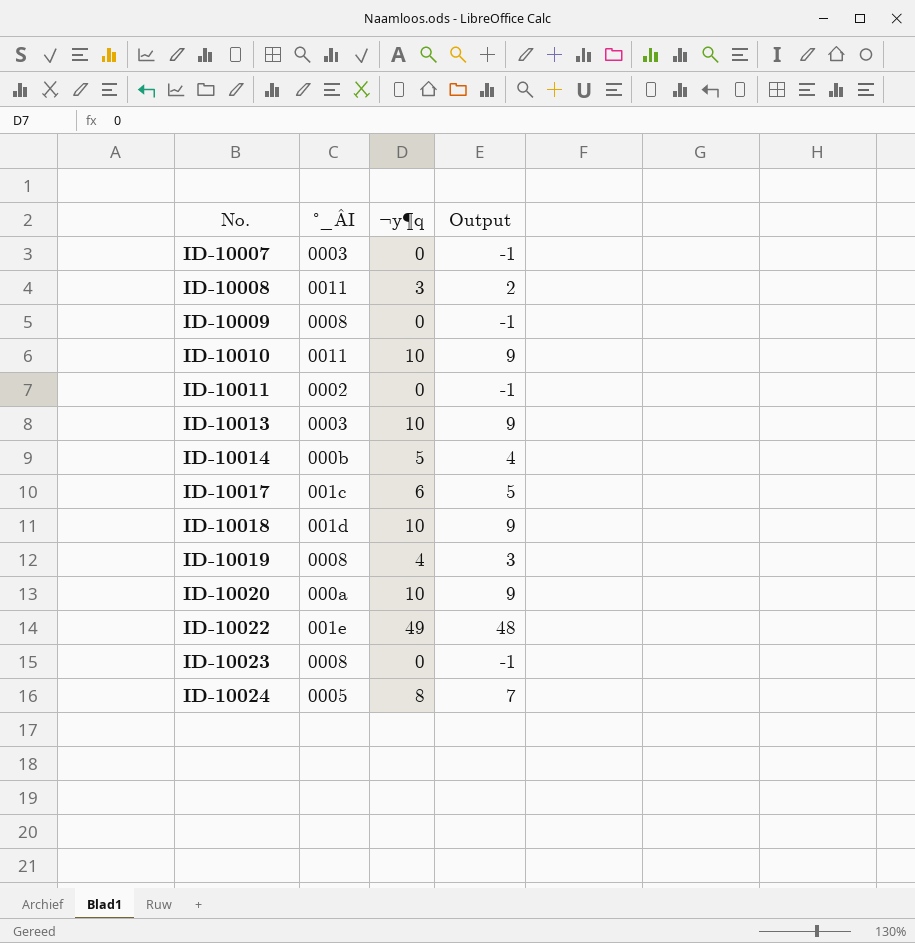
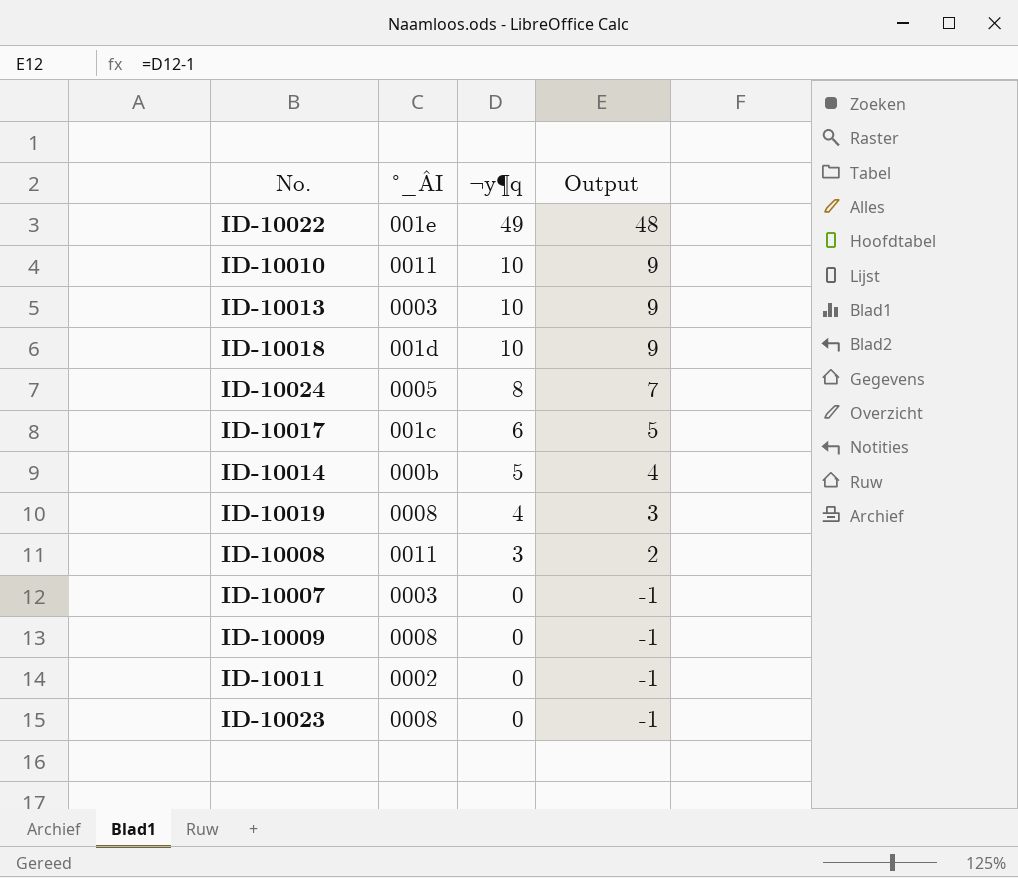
row order: No. ascending -> ¬y¶q descending
row ID-10020: 000a | 10 | 9 -> none

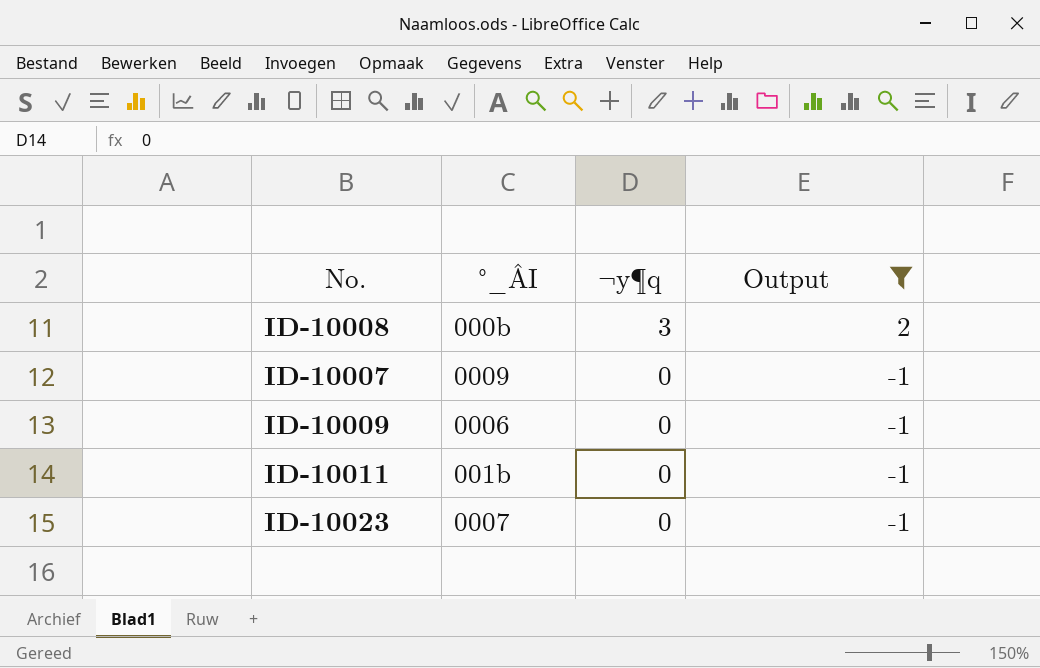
filter: none -> Output <= 2
ID-10008 | °_ÂI: 0011 -> 000b
ID-10007 | °_ÂI: 0003 -> 0009
ID-10009 | °_ÂI: 0008 -> 0006
ID-10011 | °_ÂI: 0002 -> 001b
ID-10023 | °_ÂI: 0008 -> 0007

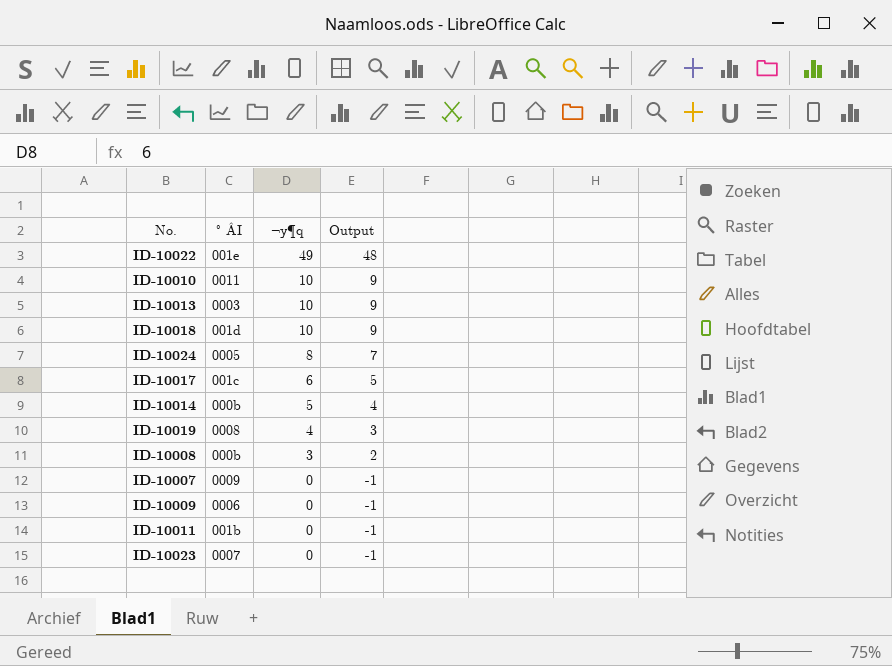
filter: Output <= 2 -> none
column name: °_ÂI -> ° ÂI

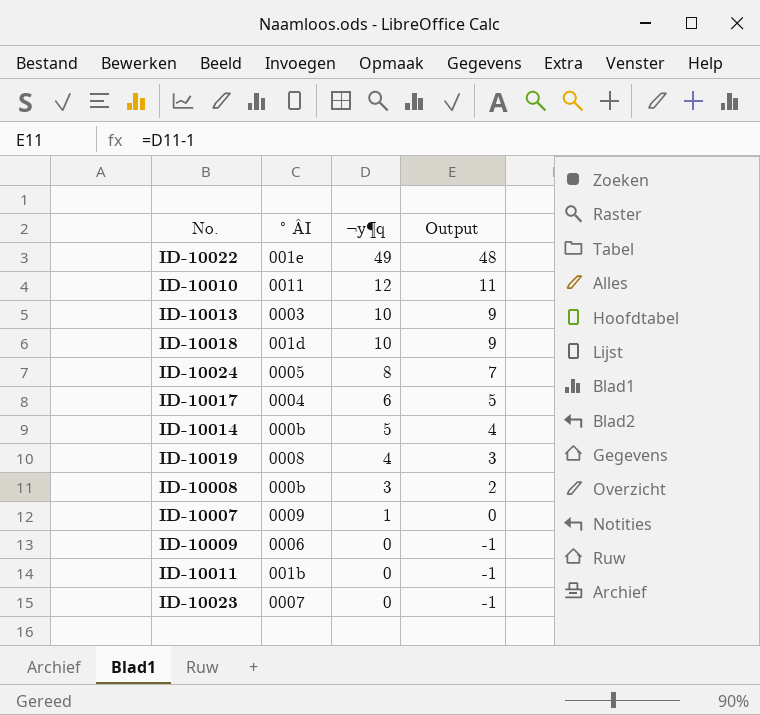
ID-10010 | ¬y¶q: 10 -> 12
ID-10010 | Output: 9 -> 11
ID-10017 | ° ÂI: 001c -> 0004
ID-10007 | ¬y¶q: 0 -> 1
ID-10007 | Output: -1 -> 0

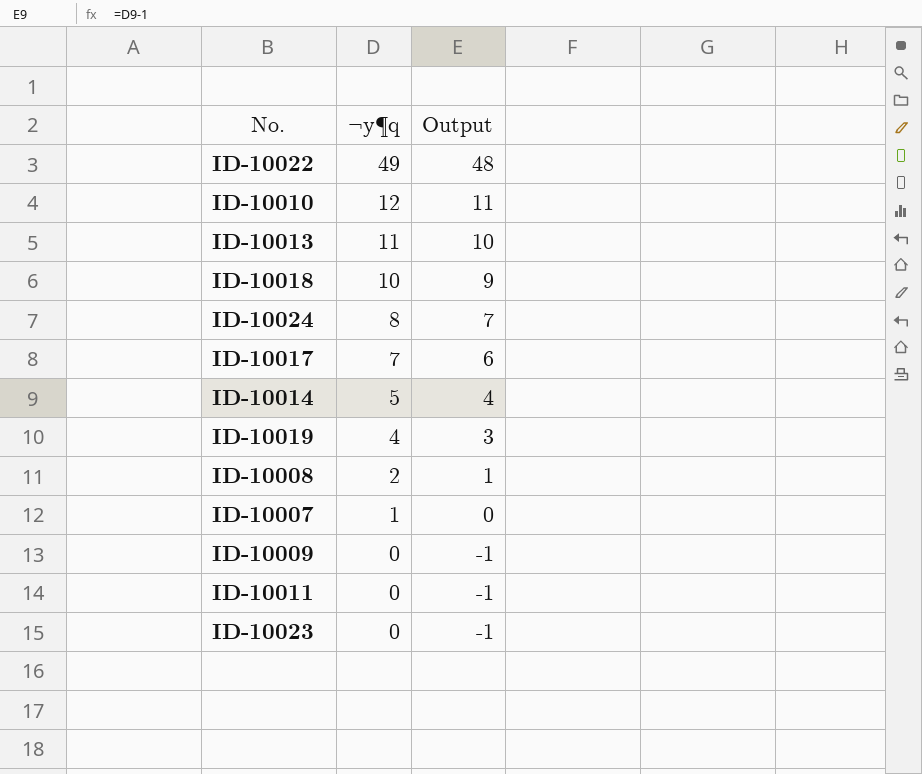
column ° ÂI | position: 2 -> none
ID-10013 | ¬y¶q: 10 -> 11
ID-10013 | Output: 9 -> 10
ID-10017 | ¬y¶q: 6 -> 7
ID-10017 | Output: 5 -> 6
ID-10008 | ¬y¶q: 3 -> 2
ID-10008 | Output: 2 -> 1

